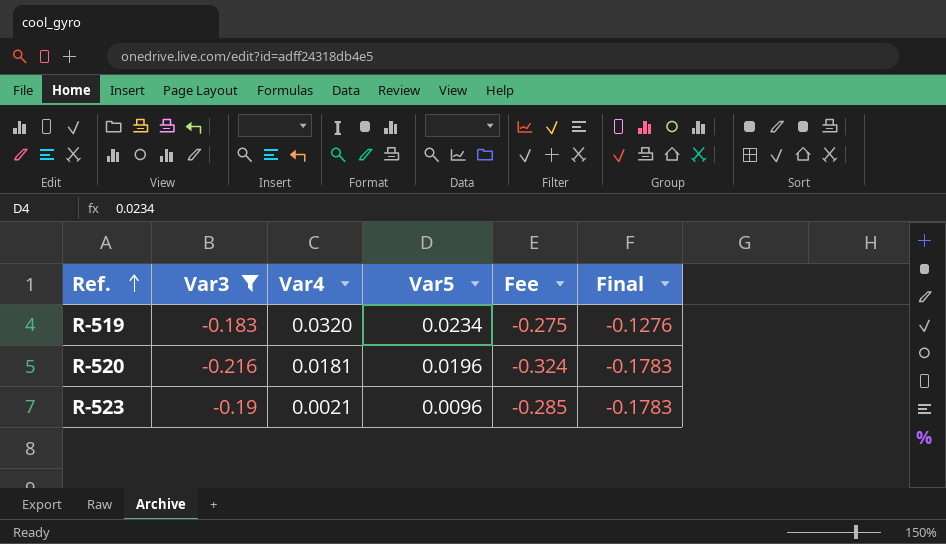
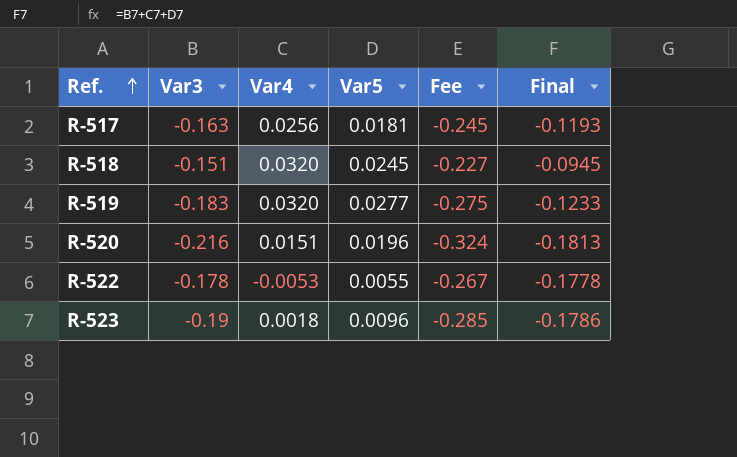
filter: Var3 <= -0.183 -> none
R-519 | Var5: 0.0234 -> 0.0277
R-519 | Final: -0.1276 -> -0.1233
R-520 | Var4: 0.0181 -> 0.0151
R-520 | Final: -0.1783 -> -0.1813
R-523 | Var4: 0.0021 -> 0.0018
R-523 | Final: -0.1783 -> -0.1786

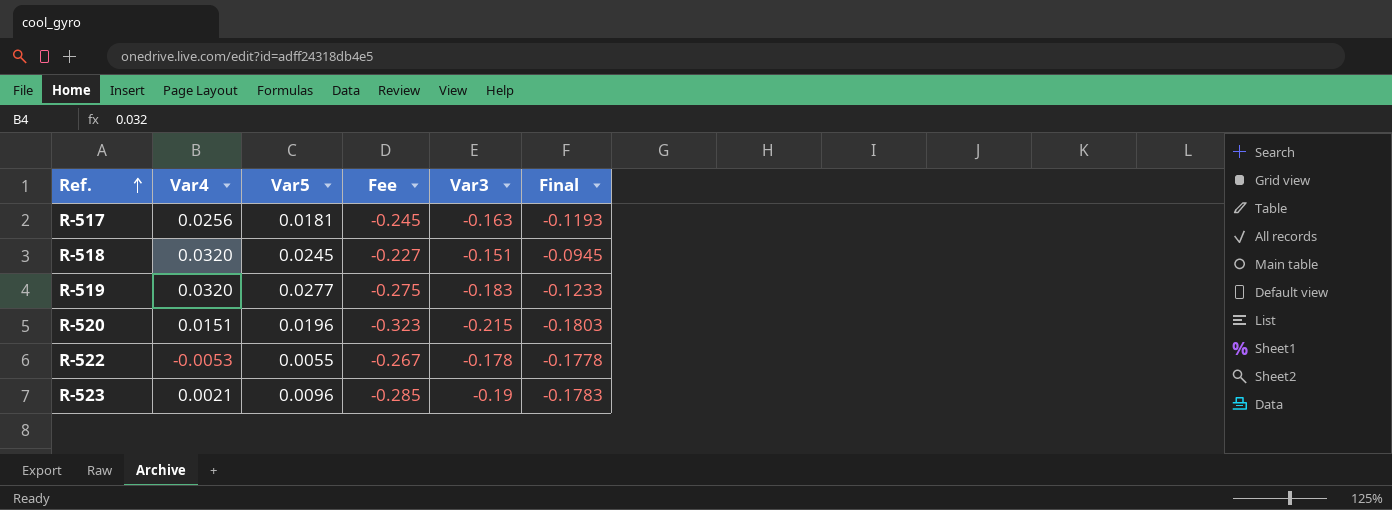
column Var3 | position: 2 -> 5
R-520 | Fee: -0.324 -> -0.323
R-520 | Var3: -0.216 -> -0.215
R-520 | Final: -0.1813 -> -0.1803
R-523 | Var4: 0.0018 -> 0.0021
R-523 | Final: -0.1786 -> -0.1783

